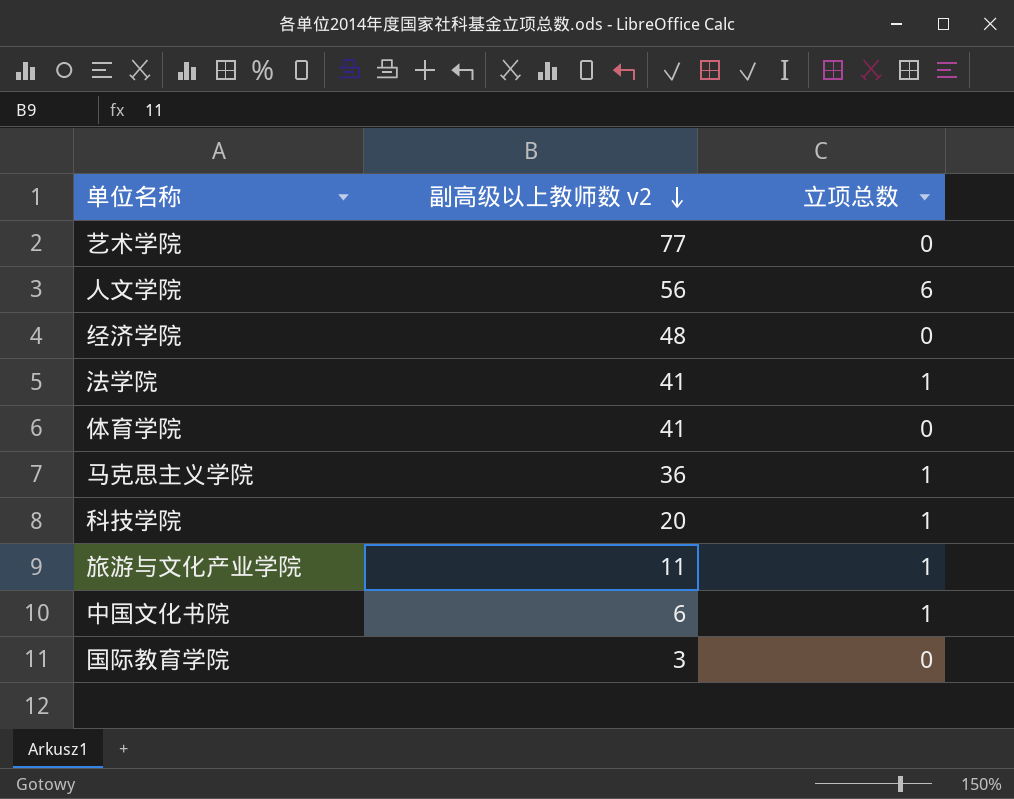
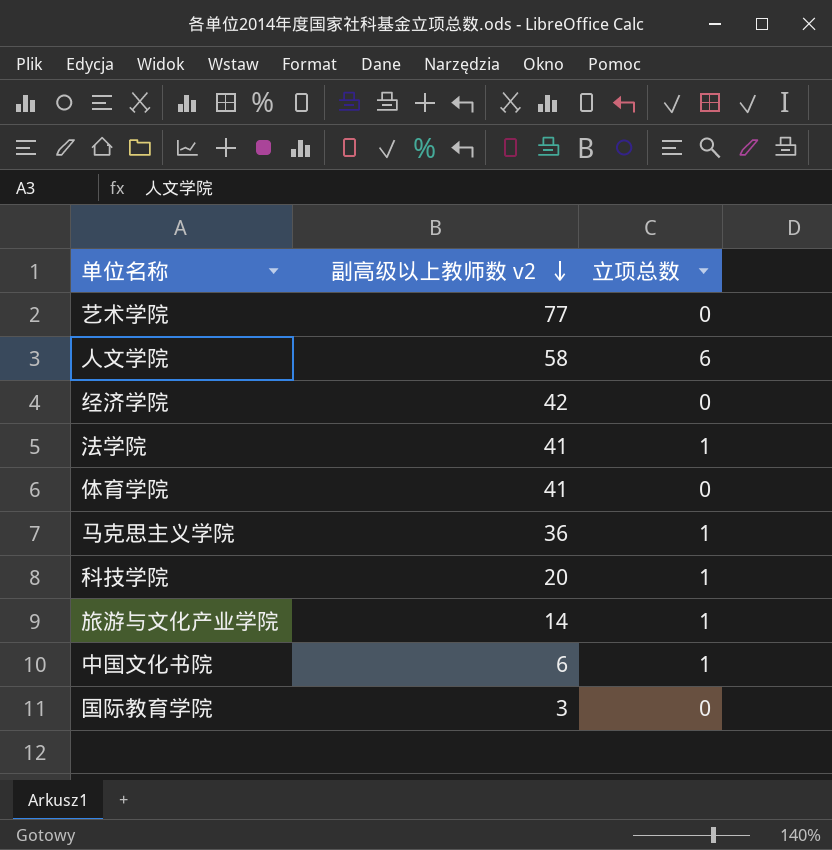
人文学院 | 副高级以上教师数 v2: 56 -> 58
经济学院 | 副高级以上教师数 v2: 48 -> 42
旅游与文化产业学院 | 副高级以上教师数 v2: 11 -> 14

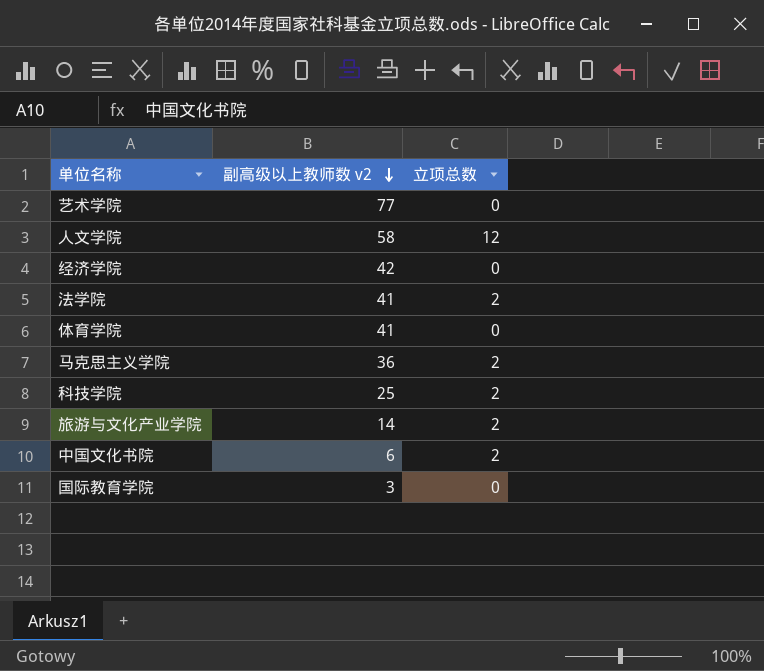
人文学院 | 立项总数: 6 -> 12
法学院 | 立项总数: 1 -> 2
马克思主义学院 | 立项总数: 1 -> 2
科技学院 | 副高级以上教师数 v2: 20 -> 25
科技学院 | 立项总数: 1 -> 2
旅游与文化产业学院 | 立项总数: 1 -> 2
中国文化书院 | 立项总数: 1 -> 2

